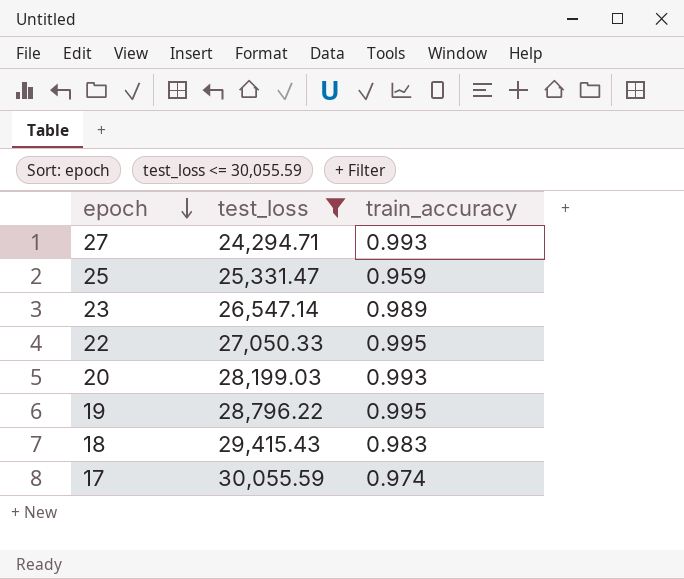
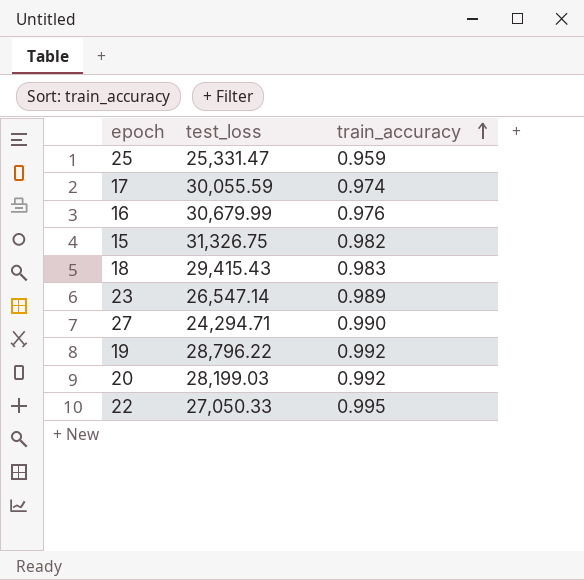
filter: test_loss <= 30,055.59 -> none
row order: epoch descending -> train_accuracy ascending
27 | train_accuracy: 0.993 -> 0.990
19 | train_accuracy: 0.995 -> 0.992
20 | train_accuracy: 0.993 -> 0.992

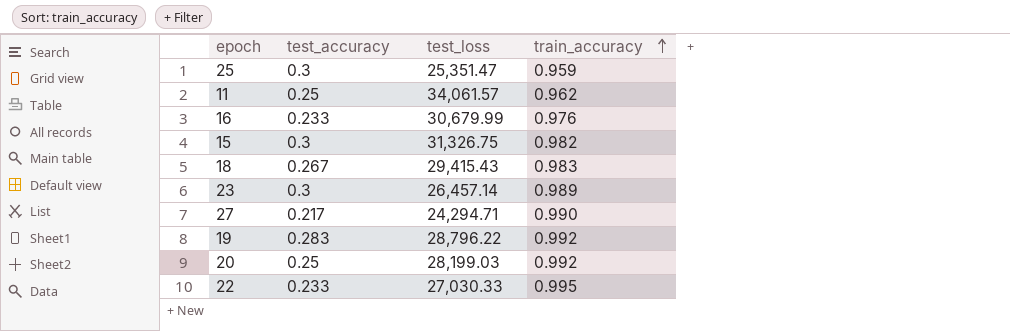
column test_accuracy | position: none -> 2
row 17: 30,055.59 | 0.974 -> none
25 | test_loss: 25,331.47 -> 25,351.47
row 11: none -> 0.25 | 34,061.57 | 0.962
23 | test_loss: 26,547.14 -> 26,457.14
22 | test_loss: 27,050.33 -> 27,030.33

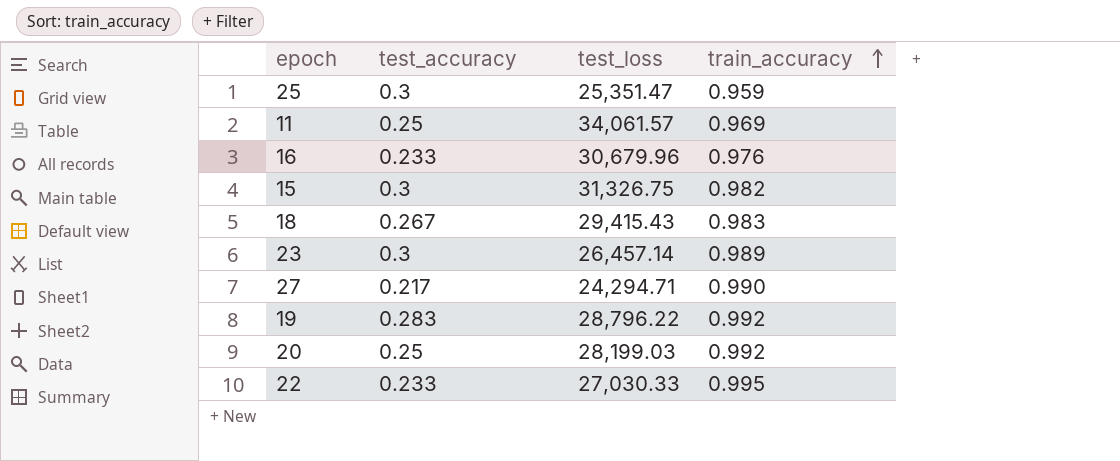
11 | train_accuracy: 0.962 -> 0.969
16 | test_loss: 30,679.99 -> 30,679.96

